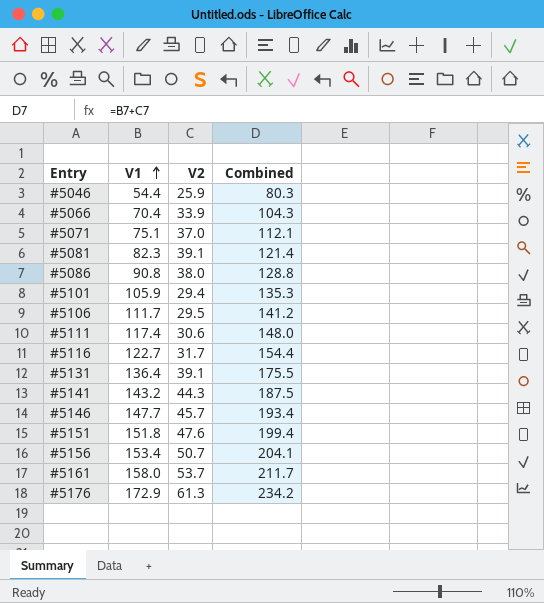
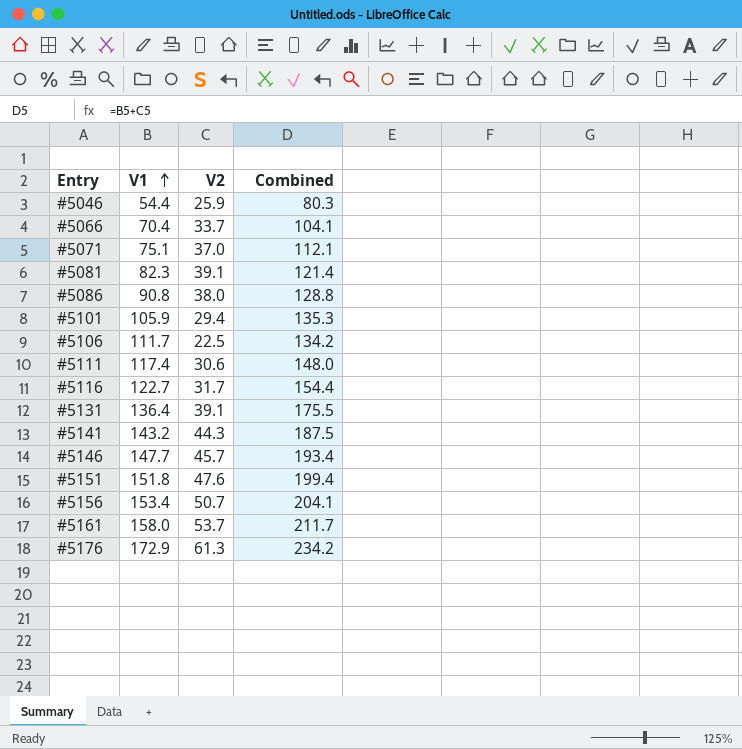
#5066 | V2: 33.9 -> 33.7
#5066 | Combined: 104.3 -> 104.1
#5106 | V2: 29.5 -> 22.5
#5106 | Combined: 141.2 -> 134.2

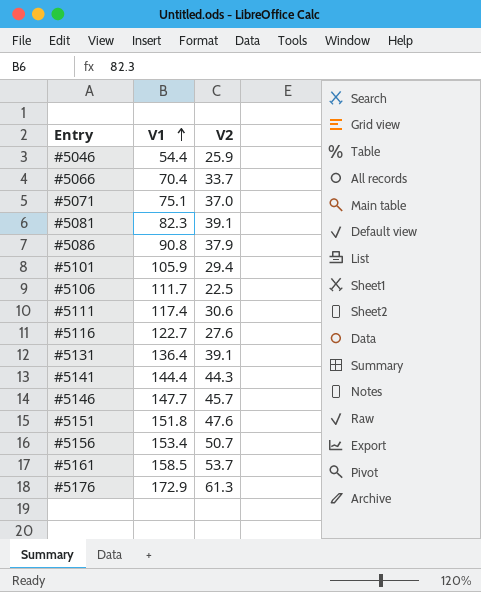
column Combined | formula: [V1] + [V2] -> none
#5086 | V2: 38.0 -> 37.9
#5116 | V2: 31.7 -> 27.6
#5141 | V1: 143.2 -> 144.4
#5161 | V1: 158.0 -> 158.5

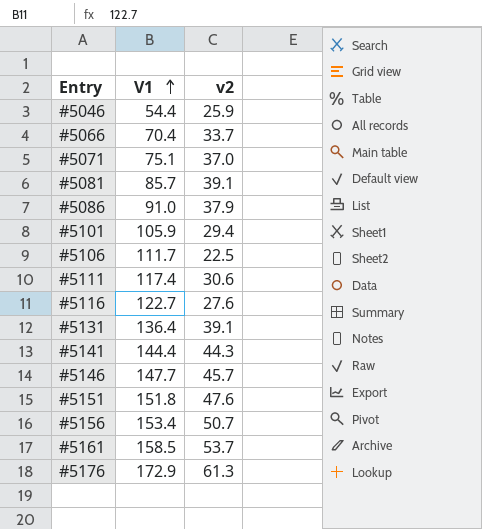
column name: V2 -> v2
#5081 | V1: 82.3 -> 85.7
#5086 | V1: 90.8 -> 91.0

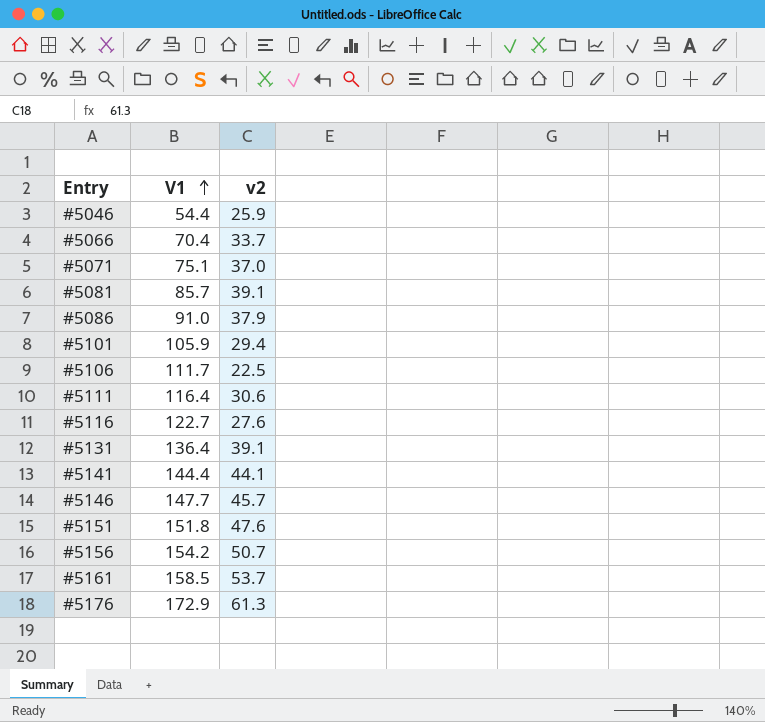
#5111 | V1: 117.4 -> 116.4
#5141 | v2: 44.3 -> 44.1
#5156 | V1: 153.4 -> 154.2

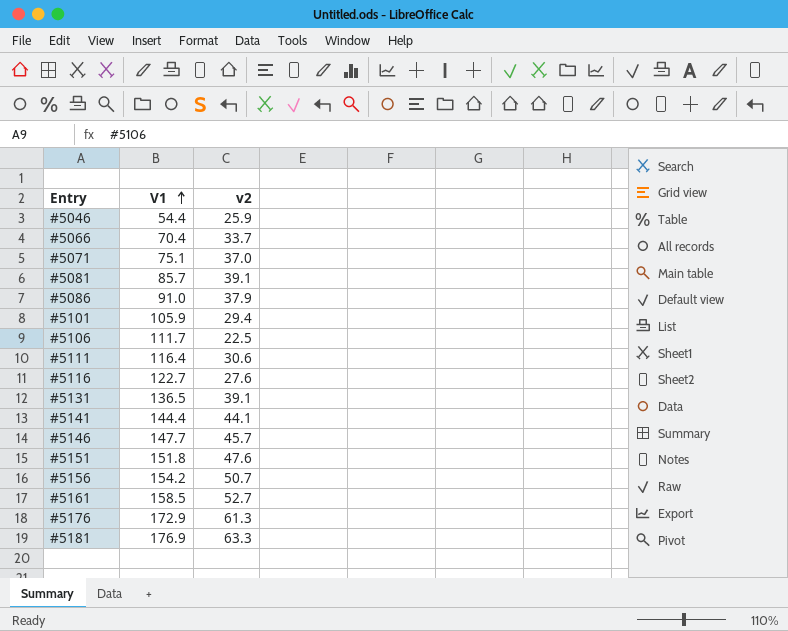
#5131 | V1: 136.4 -> 136.5
#5161 | v2: 53.7 -> 52.7
row #5181: none -> 176.9 | 63.3

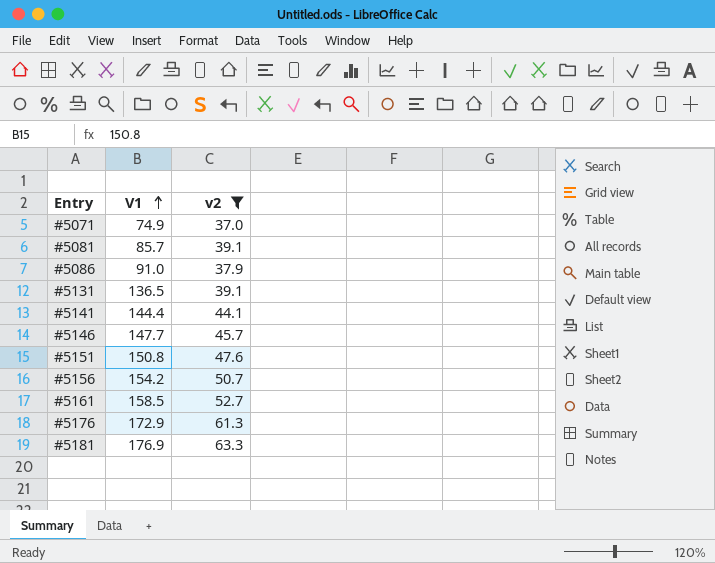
filter: none -> v2 >= 37.0
#5071 | V1: 75.1 -> 74.9
#5151 | V1: 151.8 -> 150.8

